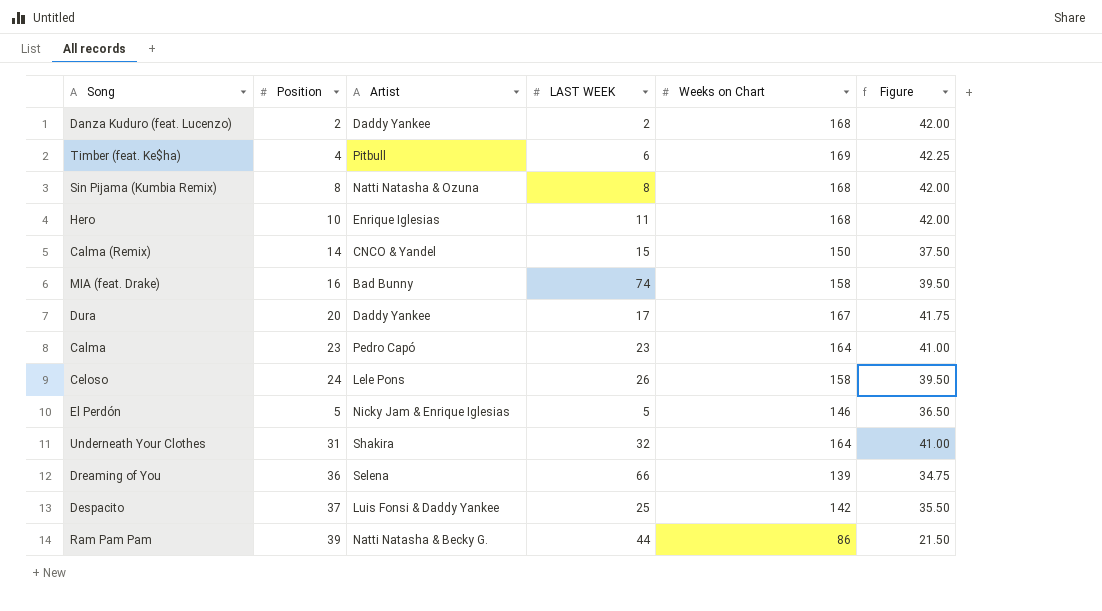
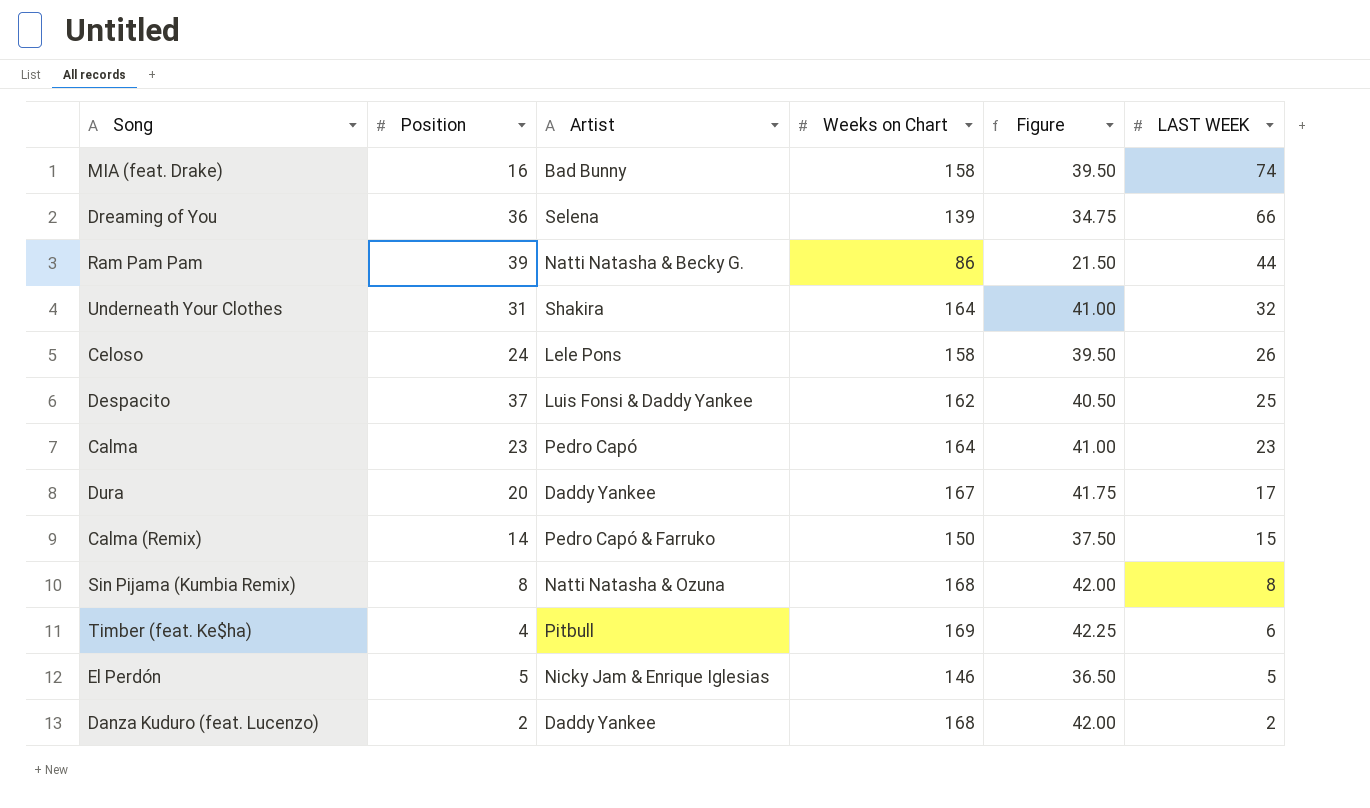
row order: none -> LAST WEEK descending
column LAST WEEK | position: 4 -> 6
row Hero: 10 | Enrique Iglesias | 11 | 168 | 42.00 -> none
Despacito | Weeks on Chart: 142 -> 162
Despacito | Figure: 35.50 -> 40.50
Calma (Remix) | Artist: CNCO & Yandel -> Pedro Capó & Farruko

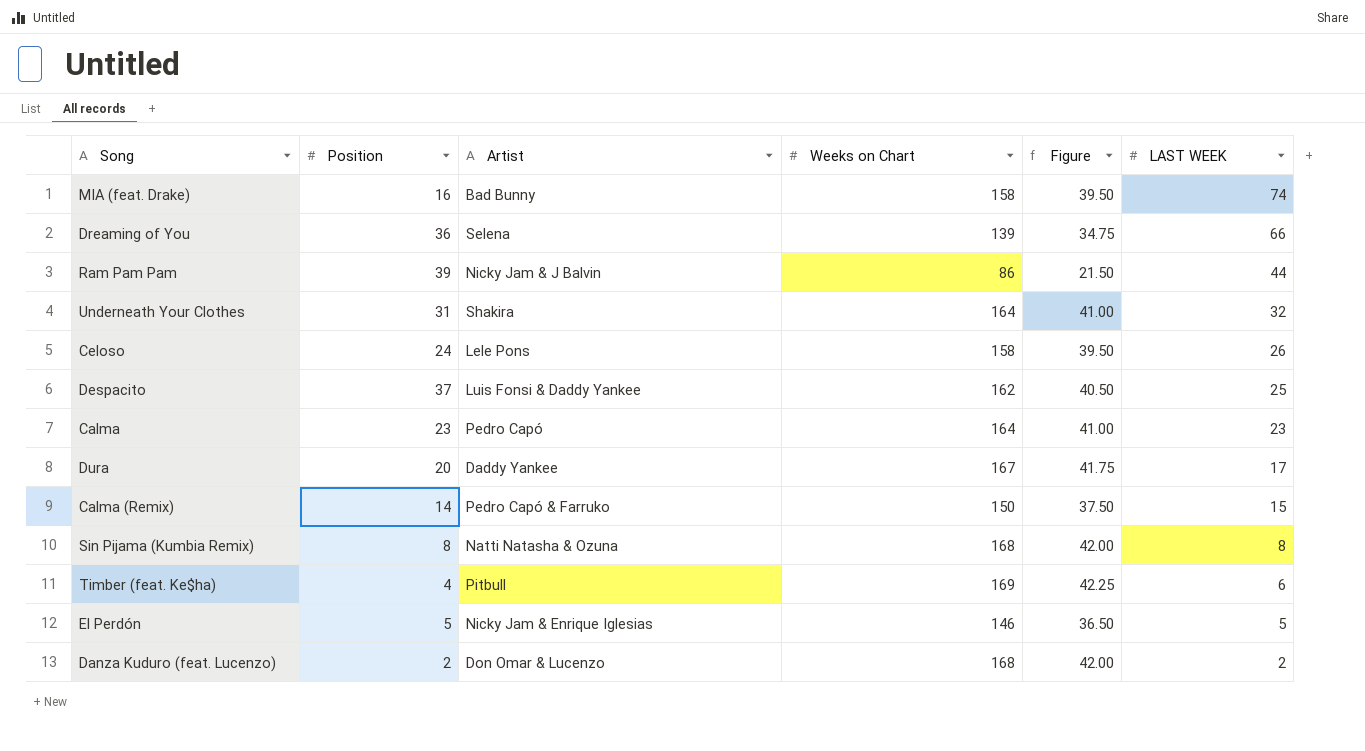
Ram Pam Pam | Artist: Natti Natasha & Becky G. -> Nicky Jam & J Balvin
Danza Kuduro (feat. Lucenzo) | Artist: Daddy Yankee -> Don Omar & Lucenzo

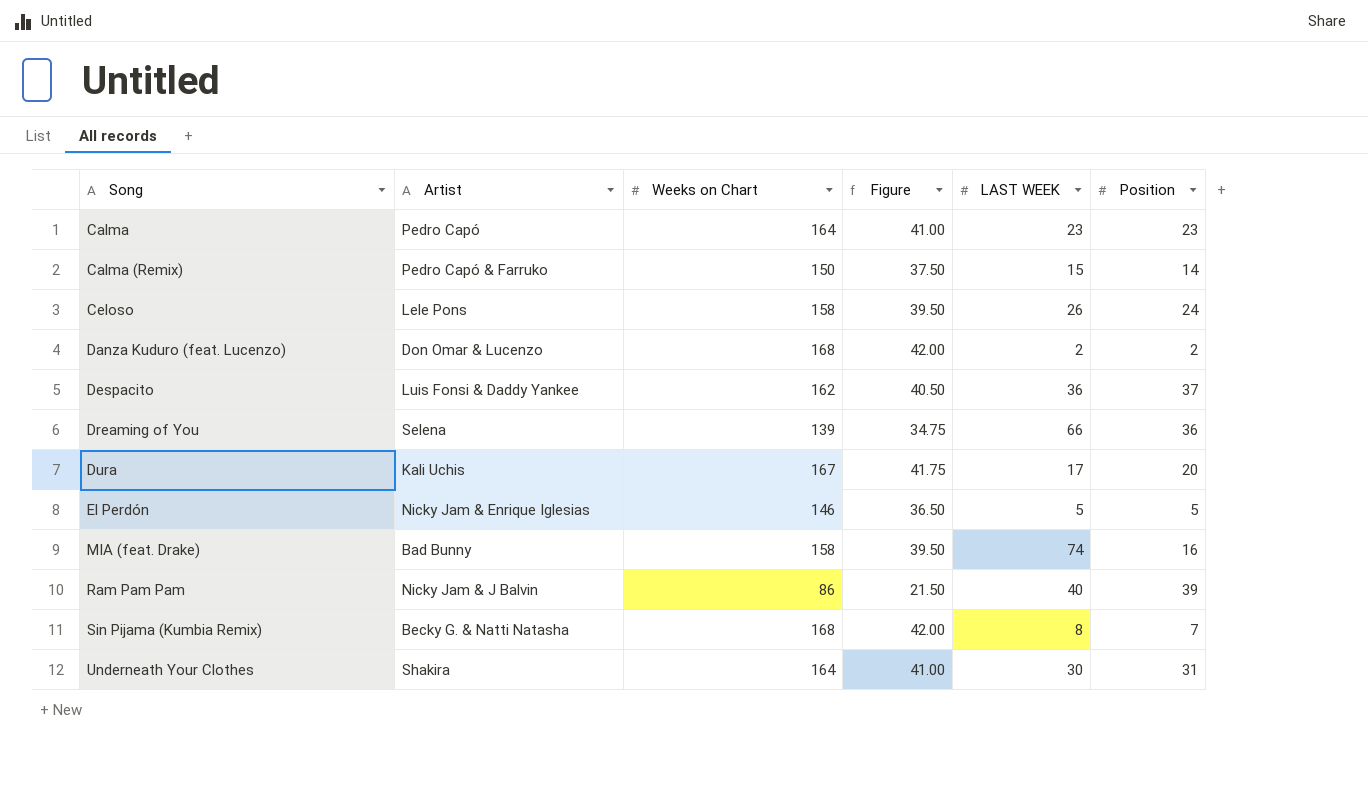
row order: LAST WEEK descending -> Song ascending
column Position | position: 2 -> 6
row Timber (feat. Ke$ha): 4 | Pitbull | 169 | 42.25 | 6 -> none
Despacito | LAST WEEK: 25 -> 36
Dura | Artist: Daddy Yankee -> Kali Uchis
Ram Pam Pam | LAST WEEK: 44 -> 40
Sin Pijama (Kumbia Remix) | Artist: Natti Natasha & Ozuna -> Becky G. & Natti Natasha
Sin Pijama (Kumbia Remix) | Position: 8 -> 7
Underneath Your Clothes | LAST WEEK: 32 -> 30

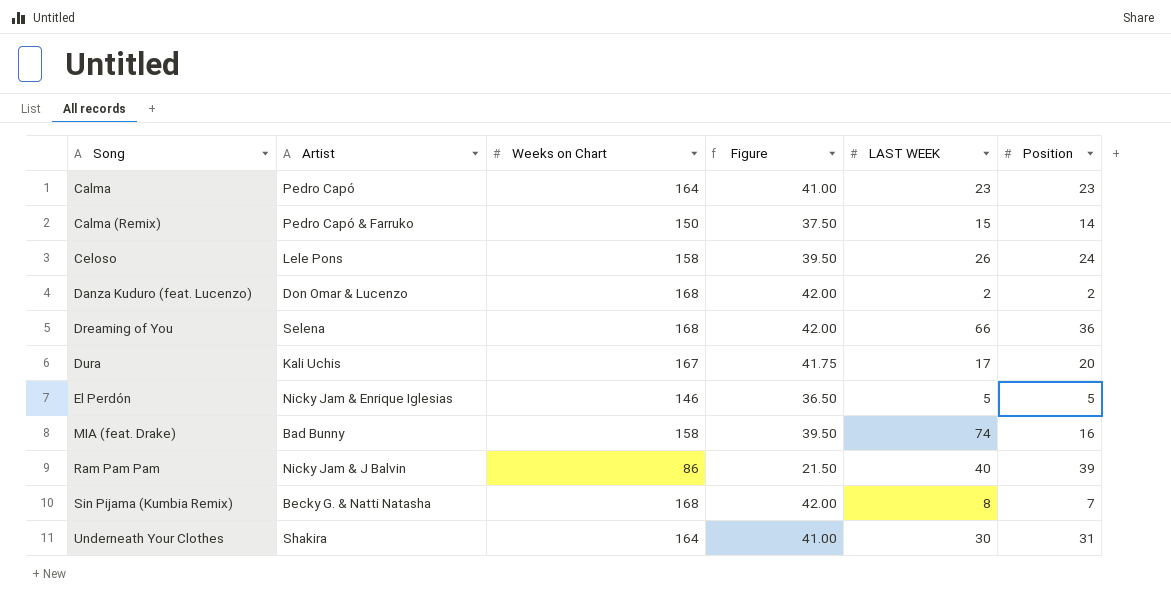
row Despacito: Luis Fonsi & Daddy Yankee | 162 | 40.50 | 36 | 37 -> none
Dreaming of You | Weeks on Chart: 139 -> 168
Dreaming of You | Figure: 34.75 -> 42.00

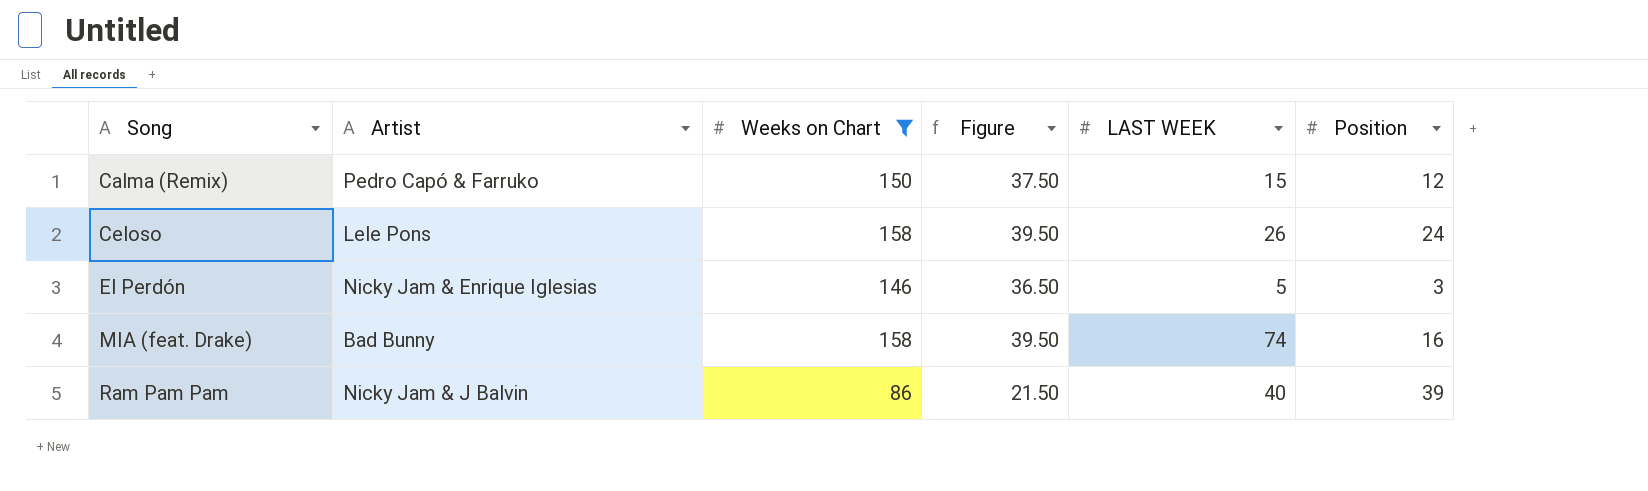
filter: none -> Weeks on Chart <= 158
Calma (Remix) | Position: 14 -> 12
El Perdón | Position: 5 -> 3

